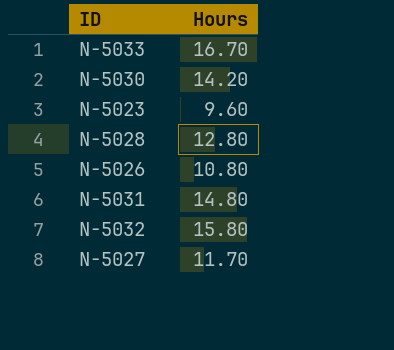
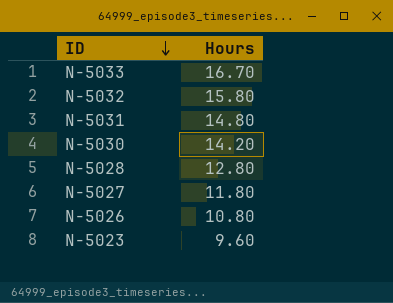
row order: none -> ID descending
N-5027 | Hours: 11.70 -> 11.80

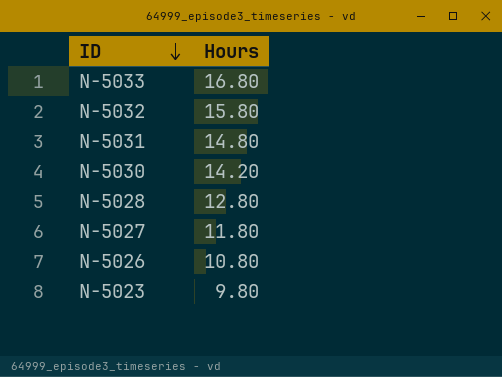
N-5033 | Hours: 16.70 -> 16.80
N-5023 | Hours: 9.60 -> 9.80

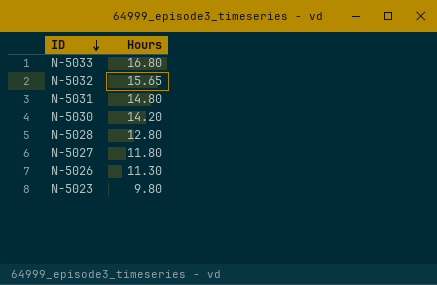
N-5032 | Hours: 15.80 -> 15.65
N-5026 | Hours: 10.80 -> 11.30

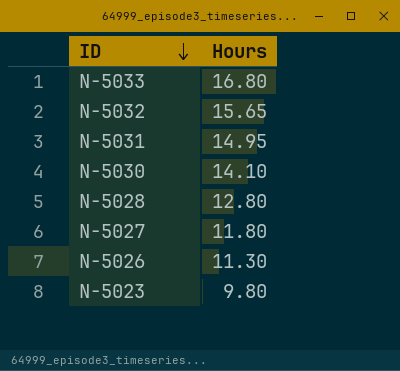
N-5031 | Hours: 14.80 -> 14.95
N-5030 | Hours: 14.20 -> 14.10

